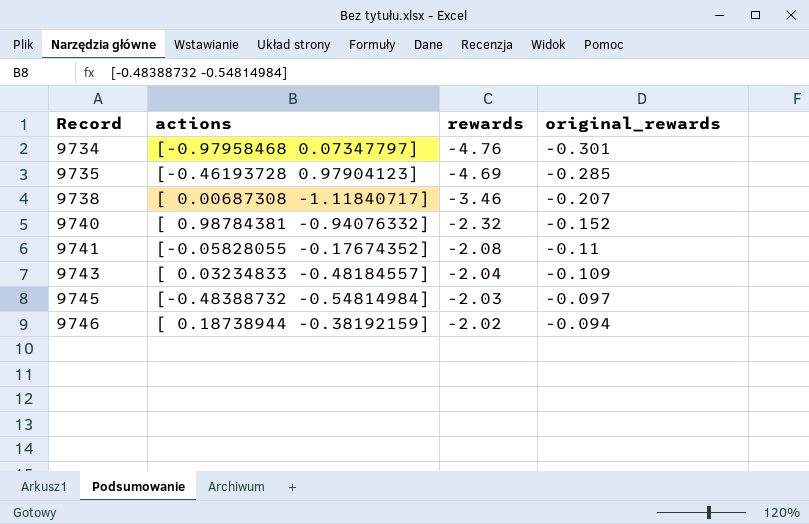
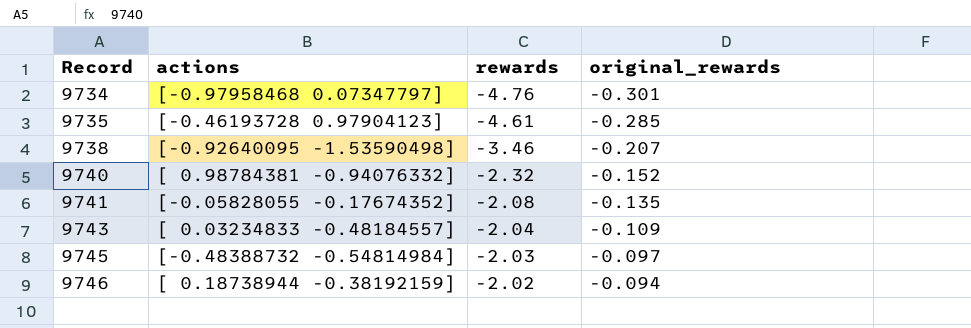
9735 | rewards: -4.69 -> -4.61
9738 | actions: [ 0.00687308 -1.11840717] -> [-0.92640095 -1.53590498]
9741 | original_rewards: -0.11 -> -0.135

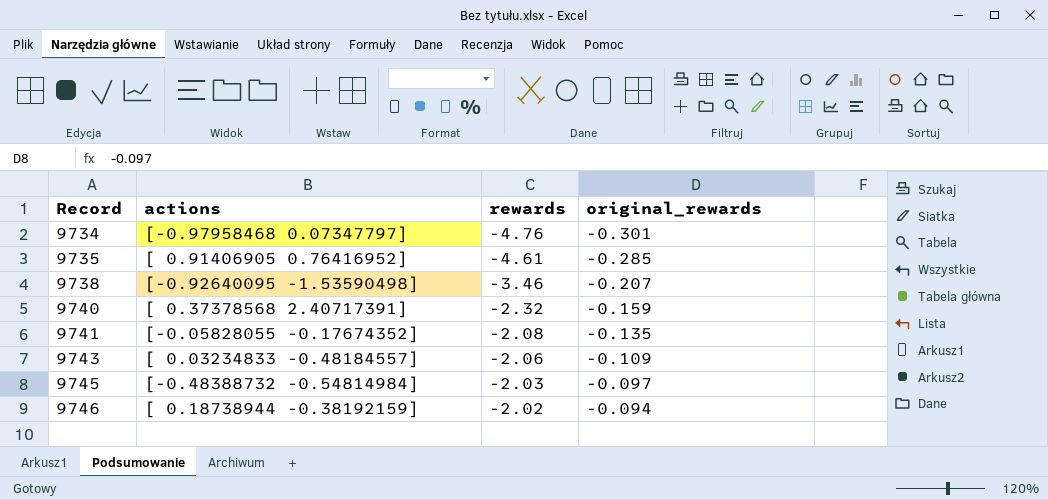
9735 | actions: [-0.46193728 0.97904123] -> [ 0.91406905 0.76416952]
9740 | actions: [ 0.98784381 -0.94076332] -> [ 0.37378568 2.40717391]
9740 | original_rewards: -0.152 -> -0.159
9743 | rewards: -2.04 -> -2.06

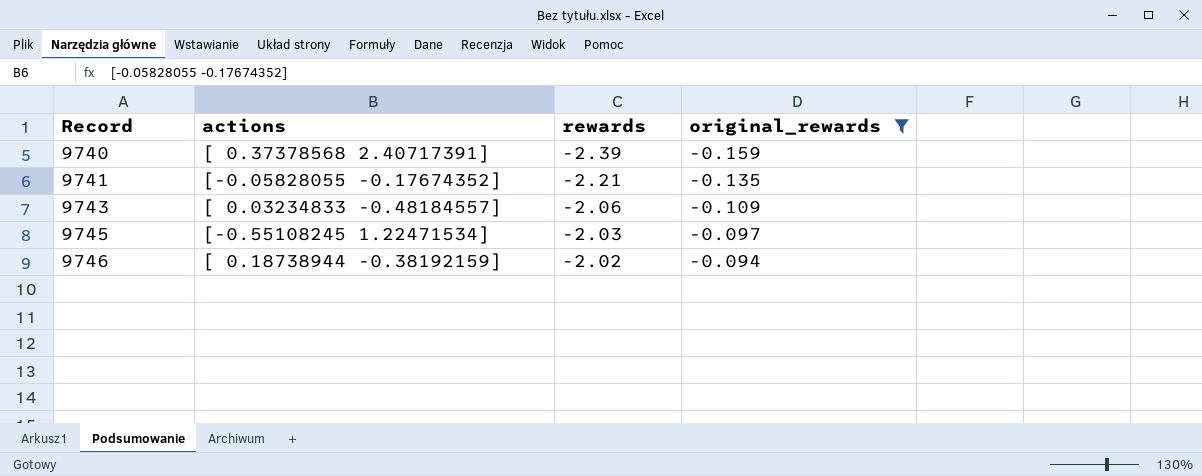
filter: none -> original_rewards >= -0.159
9740 | rewards: -2.32 -> -2.39
9741 | rewards: -2.08 -> -2.21
9745 | actions: [-0.48388732 -0.54814984] -> [-0.55108245 1.22471534]

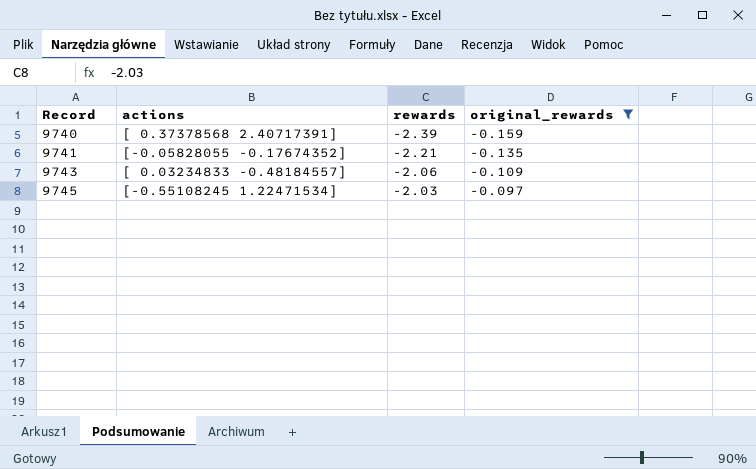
row 9746: [ 0.18738944 -0.38192159] | -2.02 | -0.094 -> none

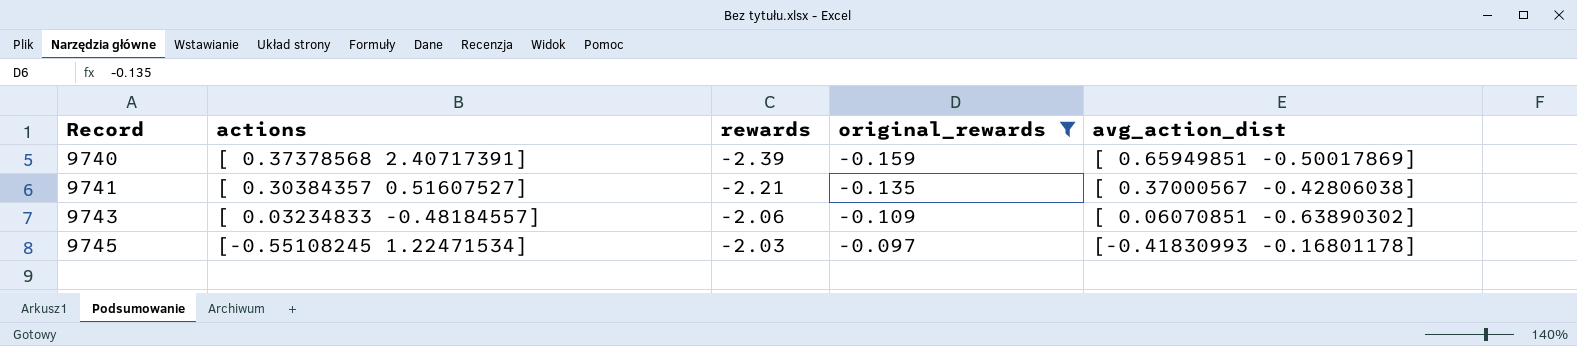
column avg_action_dist | position: none -> 5
9741 | actions: [-0.05828055 -0.17674352] -> [ 0.30384357 0.51607527]

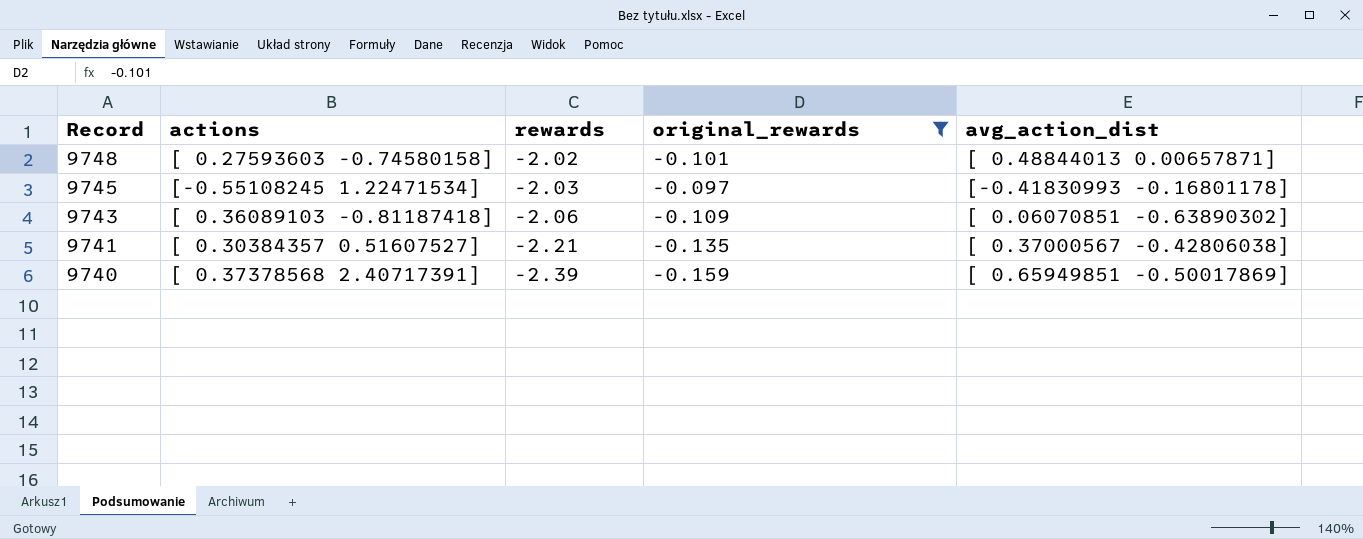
row order: Record ascending -> Record descending
row 9748: none -> [ 0.27593603 -0.74580158] | -2.02 | -0.101 | [ 0.48844013 0.00657871]
9743 | actions: [ 0.03234833 -0.48184557] -> [ 0.36089103 -0.81187418]

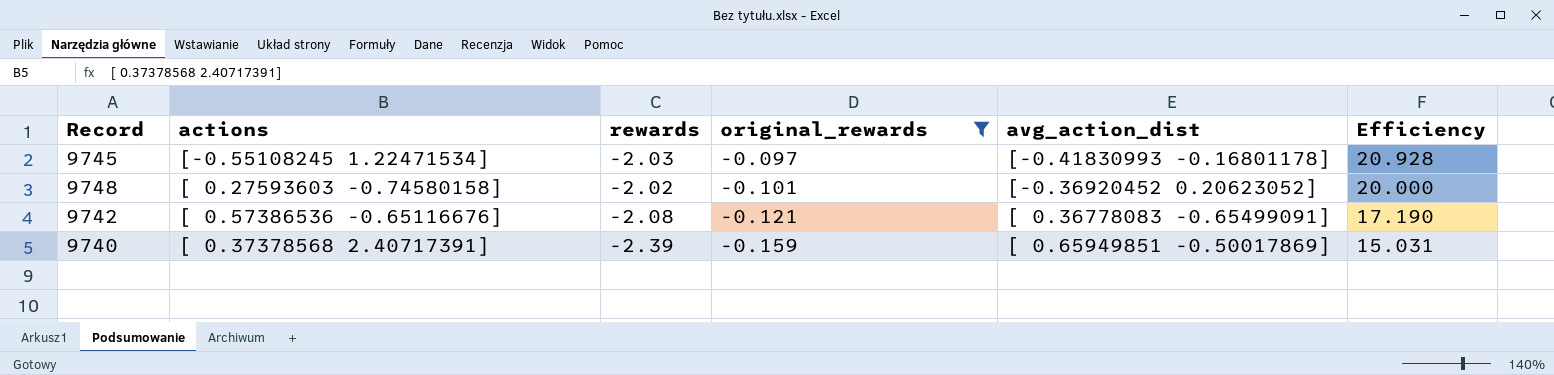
row order: Record descending -> original_rewards descending
column Efficiency | formula: none -> [rewards] / [original_rewards]
row 9743: [ 0.36089103 -0.81187418] | -2.06 | -0.109 | [ 0.06070851 -0.63890302] -> none
row 9741: [ 0.30384357 0.51607527] | -2.21 | -0.135 | [ 0.37000567 -0.42806038] -> none
9748 | avg_action_dist: [ 0.48844013 0.00657871] -> [-0.36920452 0.20623052]
row 9742: none -> [ 0.57386536 -0.65116676] | -2.08 | -0.121 | [ 0.36778083 -0.65499091] | 17.190

